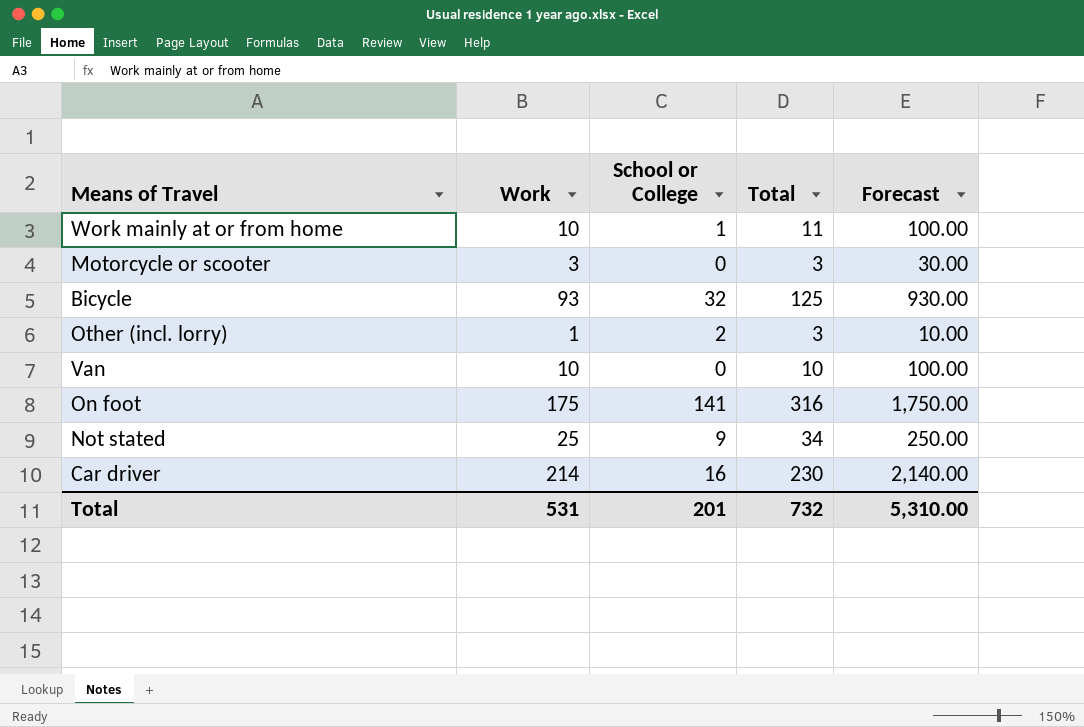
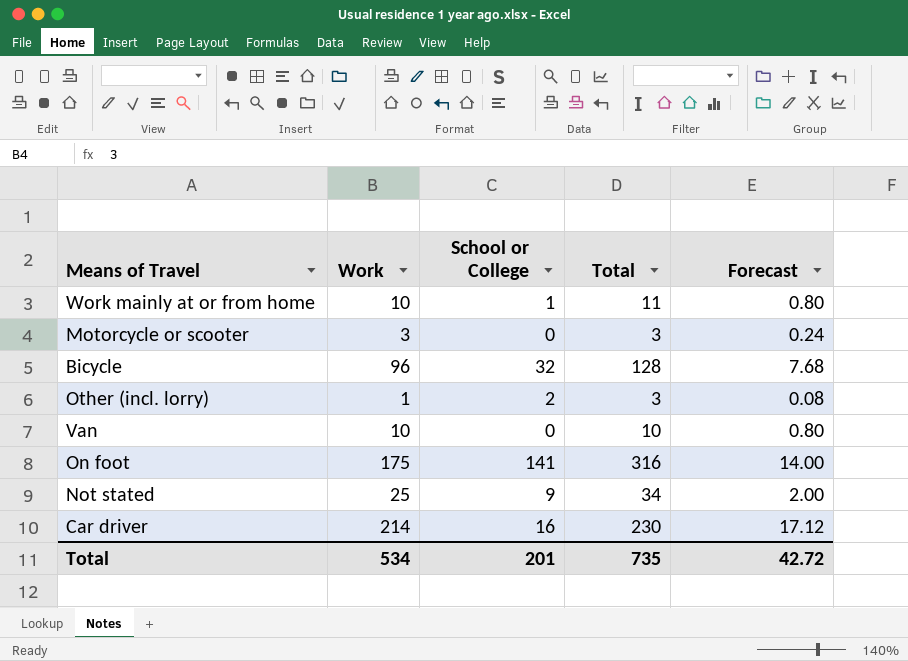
column Forecast | formula: [Work] * 10 -> [Work] * 0.08
Bicycle | Work: 93 -> 96
Bicycle | Total: 125 -> 128
Total | Work: 531 -> 534
Total | Total: 732 -> 735
Total | Forecast: 5,310.00 -> 42.72

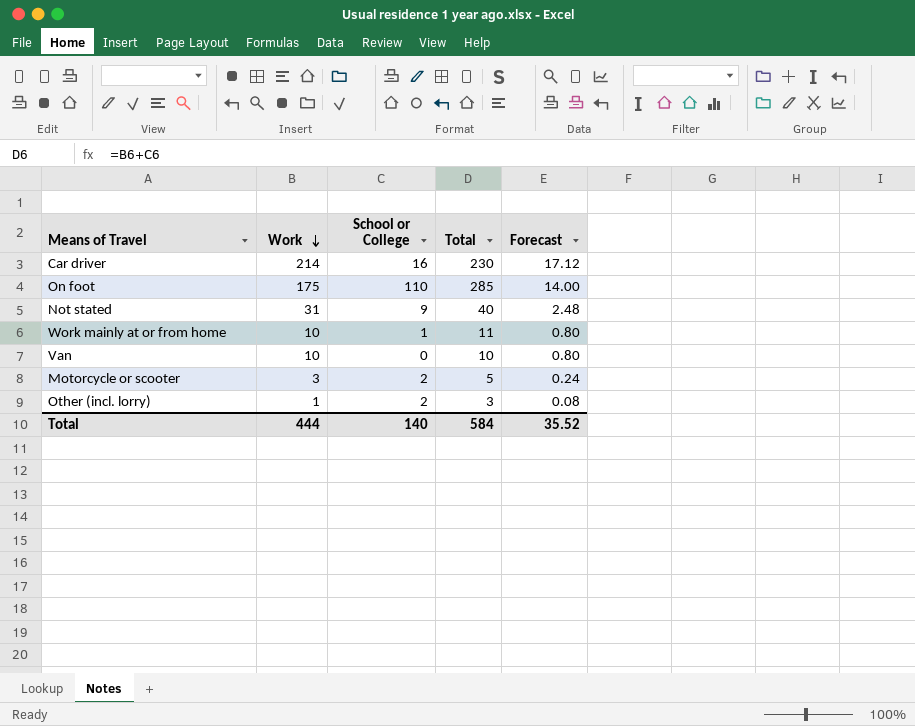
row order: none -> Work descending
row Bicycle: 96 | 32 | 128 | 7.68 -> none
On foot | School or College: 141 -> 110
On foot | Total: 316 -> 285
Not stated | Work: 25 -> 31
Not stated | Total: 34 -> 40
Not stated | Forecast: 2.00 -> 2.48
Motorcycle or scooter | School or College: 0 -> 2
Motorcycle or scooter | Total: 3 -> 5
Total | Work: 534 -> 444
Total | School or College: 201 -> 140
Total | Total: 735 -> 584
Total | Forecast: 42.72 -> 35.52

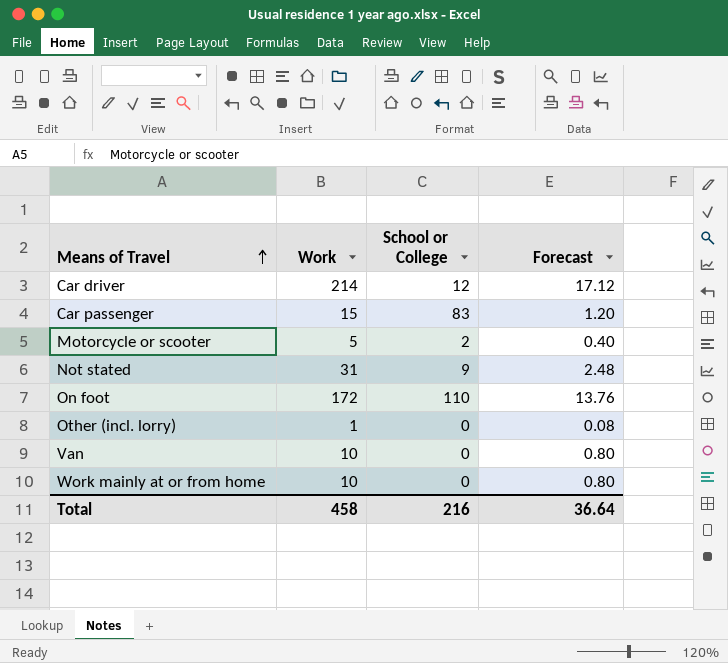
row order: Work descending -> Means of Travel ascending
column Total | formula: [Work] + [School or College] -> none
Car driver | School or College: 16 -> 12
row Car passenger: none -> 15 | 83 | 1.20
Motorcycle or scooter | Work: 3 -> 5
Motorcycle or scooter | Forecast: 0.24 -> 0.40
On foot | Work: 175 -> 172
On foot | Forecast: 14.00 -> 13.76
Other (incl. lorry) | School or College: 2 -> 0
Work mainly at or from home | School or College: 1 -> 0
Total | Work: 444 -> 458
Total | School or College: 140 -> 216
Total | Forecast: 35.52 -> 36.64

